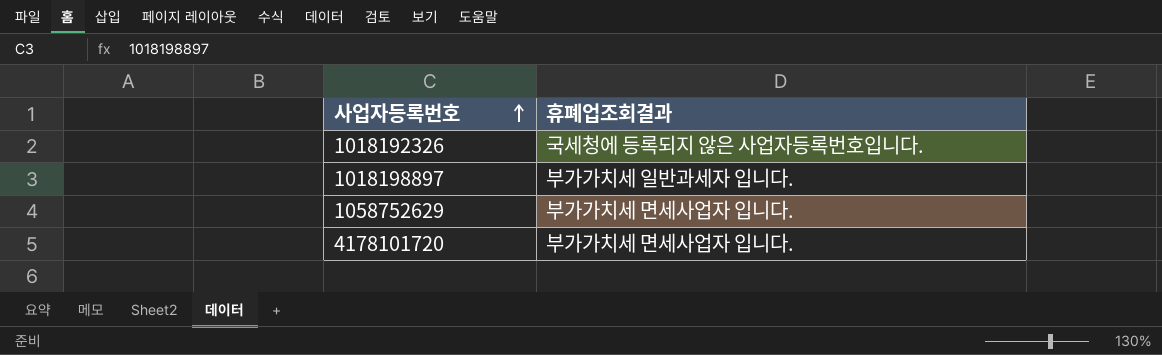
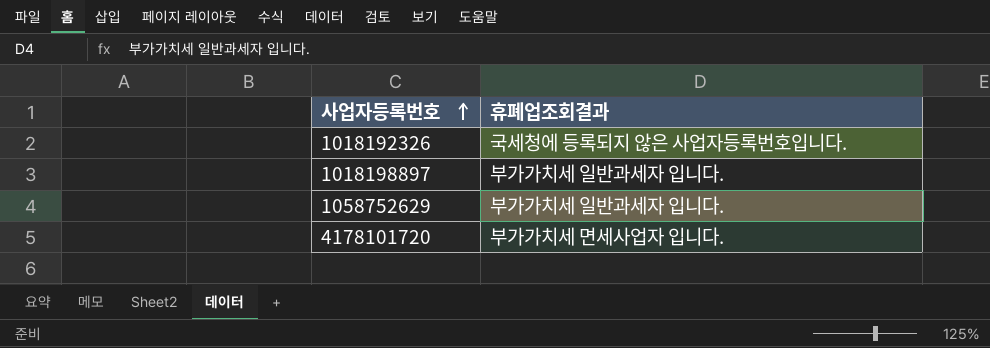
1058752629 | 휴폐업조회결과: 부가가치세 면세사업자 입니다. -> 부가가치세 일반과세자 입니다.

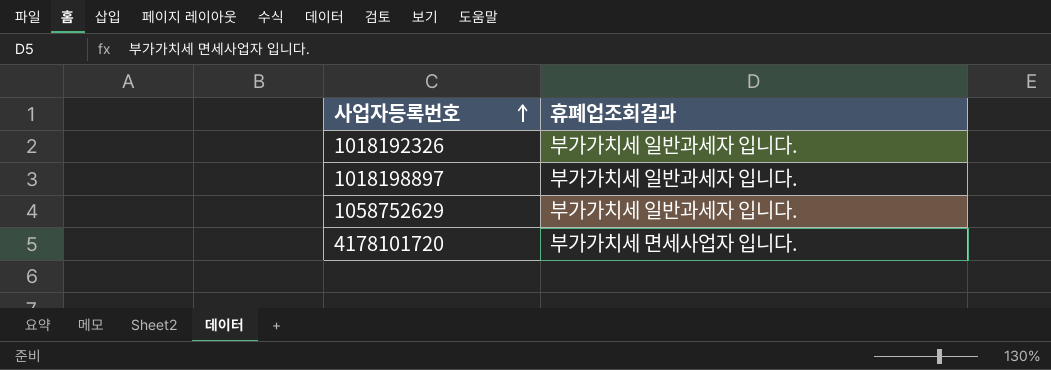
1018192326 | 휴폐업조회결과: 국세청에 등록되지 않은 사업자등록번호입니다. -> 부가가치세 일반과세자 입니다.

